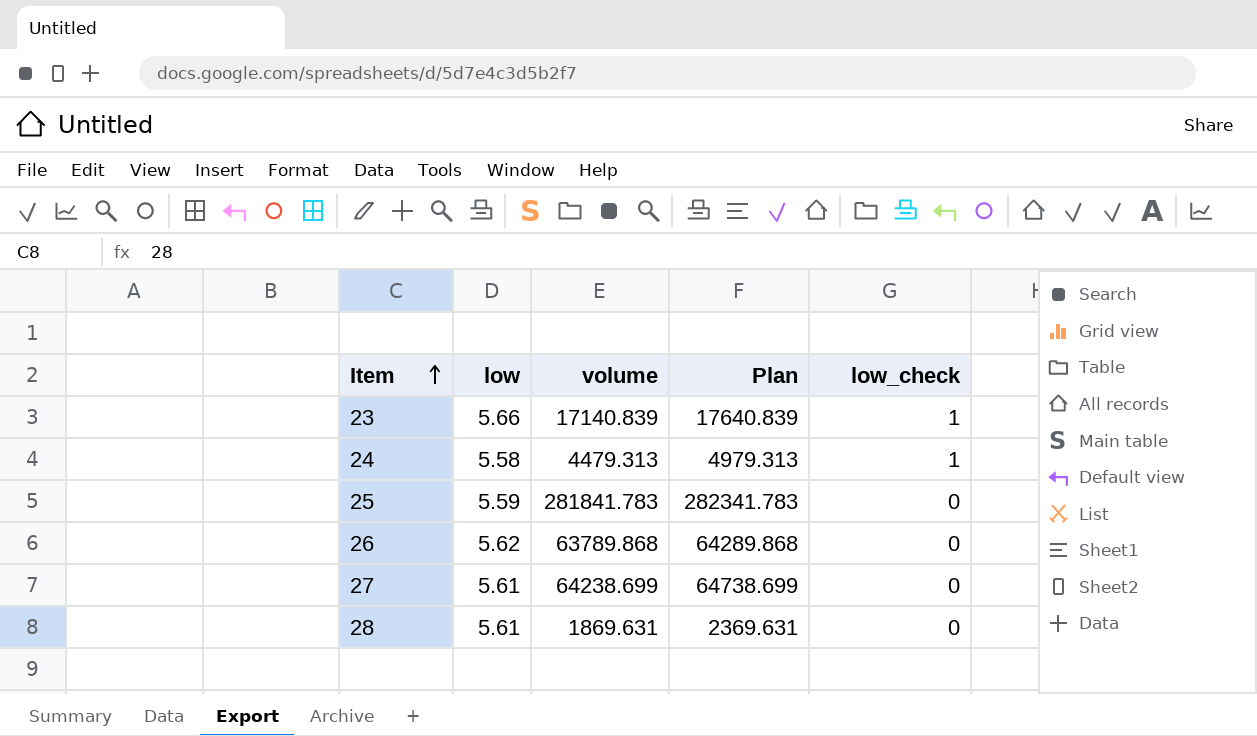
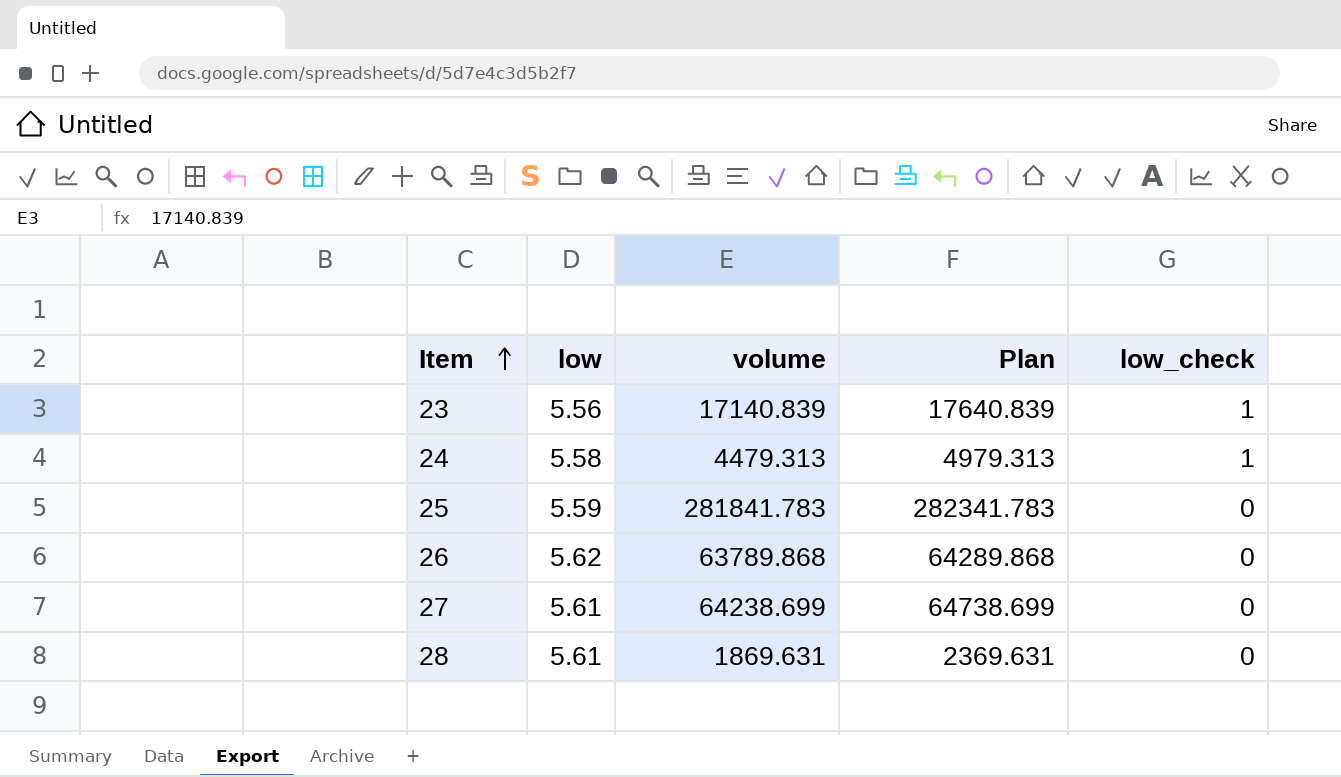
23 | low: 5.66 -> 5.56

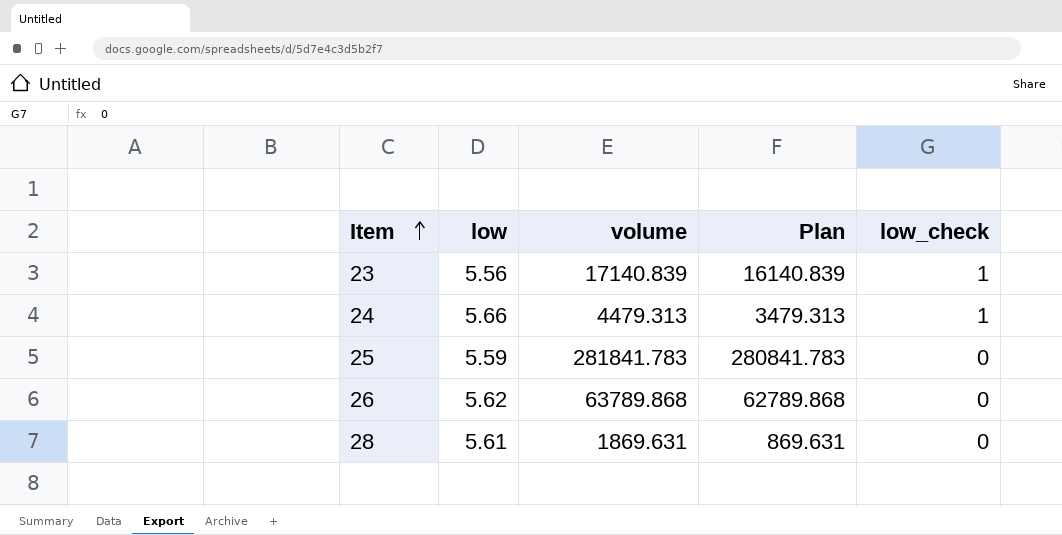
column Plan | formula: [volume] + 500 -> [volume] - 1000
row 27: 5.61 | 64238.699 | 64738.699 | 0 -> none
24 | low: 5.58 -> 5.66

